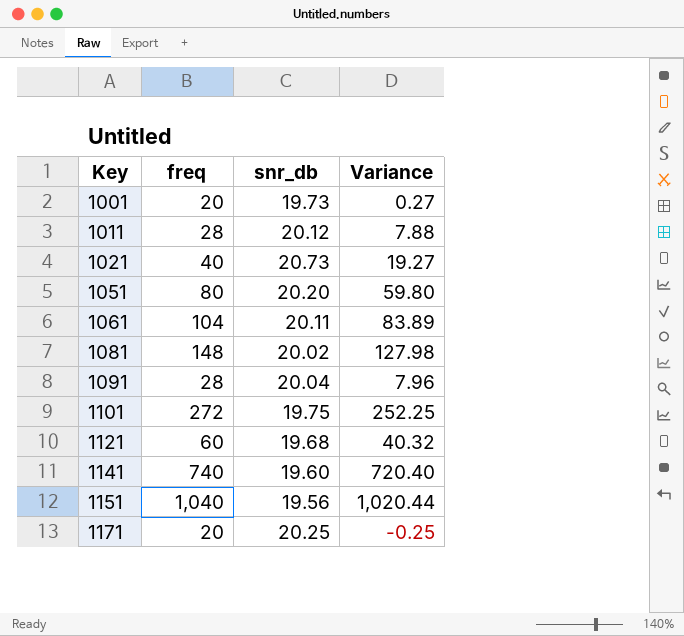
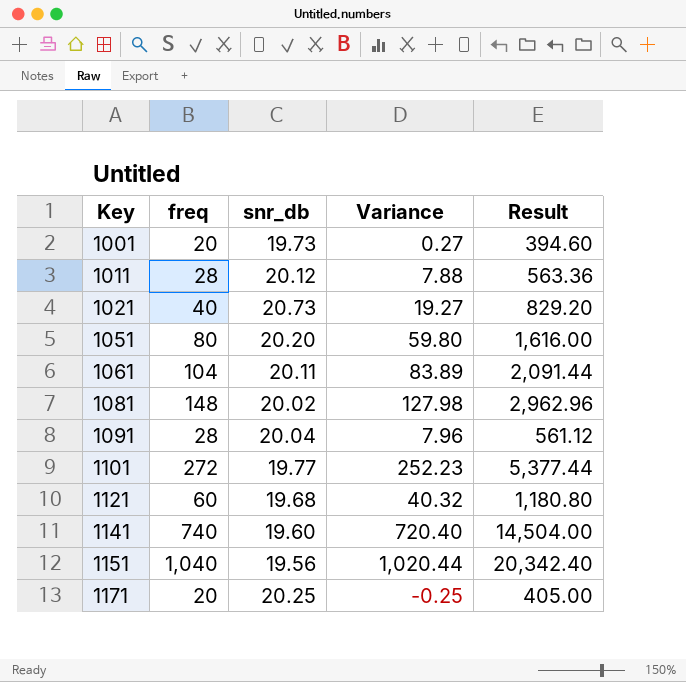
column Result | formula: none -> [freq] * [snr_db]
1101 | snr_db: 19.75 -> 19.77
1101 | Variance: 252.25 -> 252.23

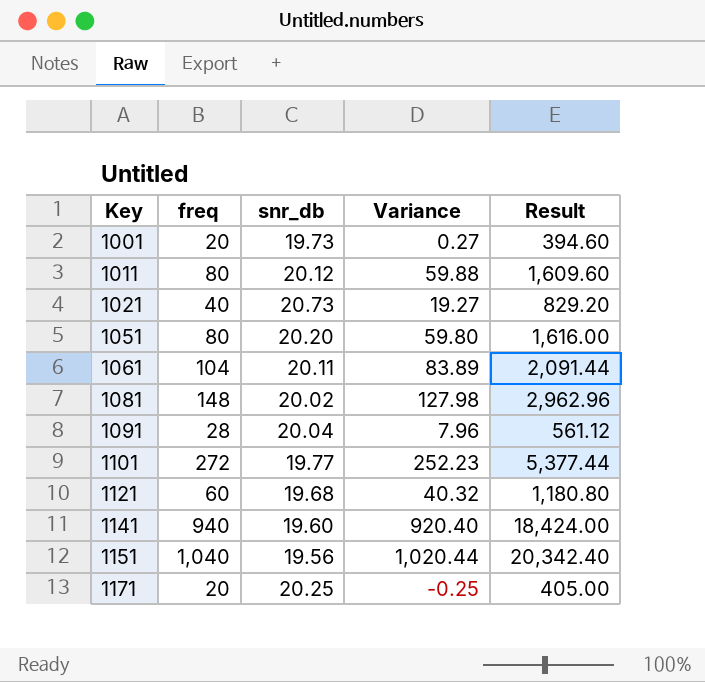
1011 | freq: 28 -> 80
1011 | Variance: 7.88 -> 59.88
1011 | Result: 563.36 -> 1,609.60
1141 | freq: 740 -> 940
1141 | Variance: 720.40 -> 920.40
1141 | Result: 14,504.00 -> 18,424.00

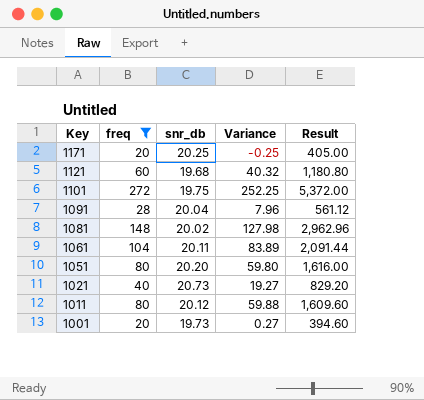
filter: none -> freq <= 272
row order: Key ascending -> Key descending
1101 | snr_db: 19.77 -> 19.75
1101 | Variance: 252.23 -> 252.25
1101 | Result: 5,377.44 -> 5,372.00

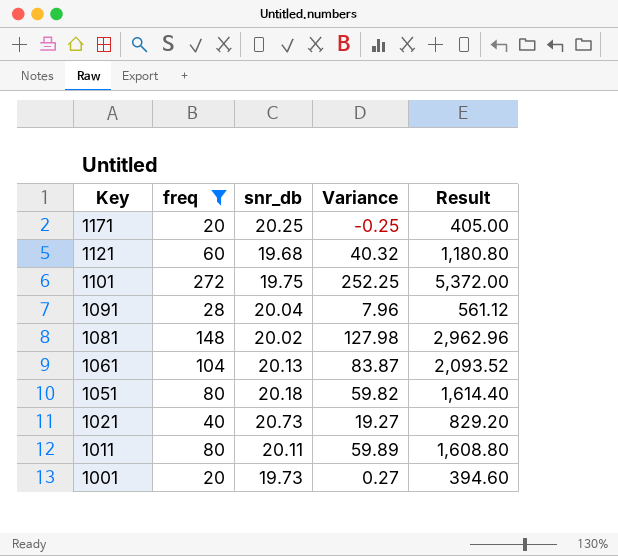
1061 | snr_db: 20.11 -> 20.13
1061 | Variance: 83.89 -> 83.87
1061 | Result: 2,091.44 -> 2,093.52
1051 | snr_db: 20.20 -> 20.18
1051 | Variance: 59.80 -> 59.82
1051 | Result: 1,616.00 -> 1,614.40
1011 | snr_db: 20.12 -> 20.11
1011 | Variance: 59.88 -> 59.89
1011 | Result: 1,609.60 -> 1,608.80

